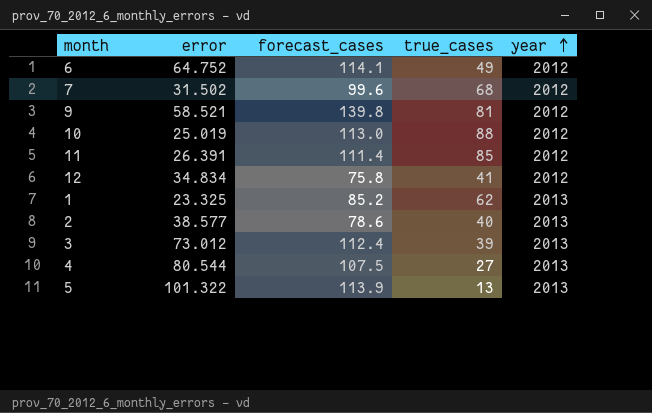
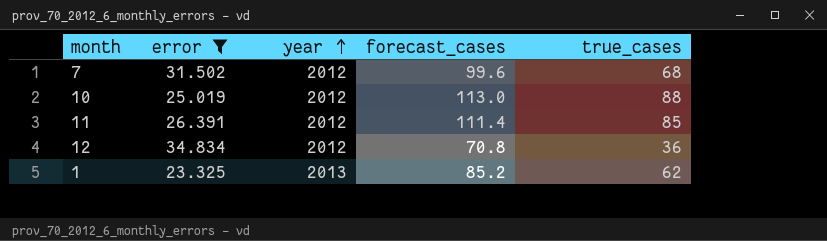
filter: none -> error <= 34.834
column year | position: 5 -> 3
12 | forecast_cases: 75.8 -> 70.8
12 | true_cases: 41 -> 36

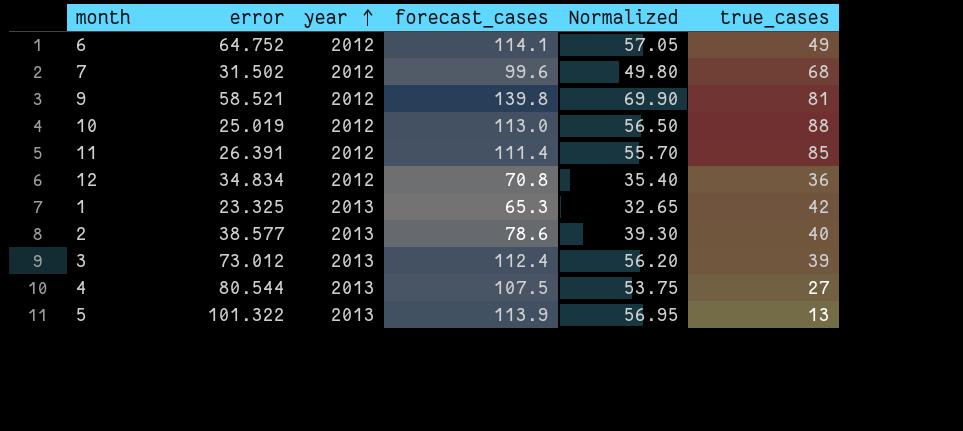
filter: error <= 34.834 -> none
column Normalized | formula: none -> [forecast_cases] * 0.5
1 | forecast_cases: 85.2 -> 65.3
1 | true_cases: 62 -> 42

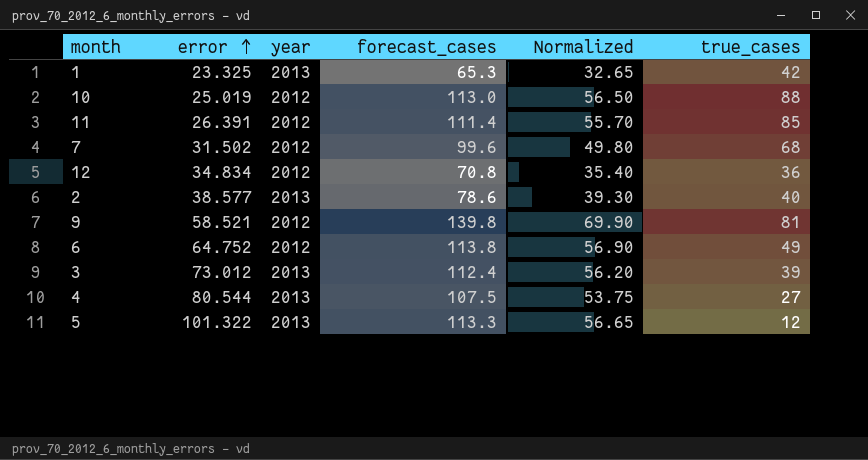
row order: year ascending -> error ascending
6 | forecast_cases: 114.1 -> 113.8
6 | Normalized: 57.05 -> 56.90
5 | forecast_cases: 113.9 -> 113.3
5 | Normalized: 56.95 -> 56.65
5 | true_cases: 13 -> 12

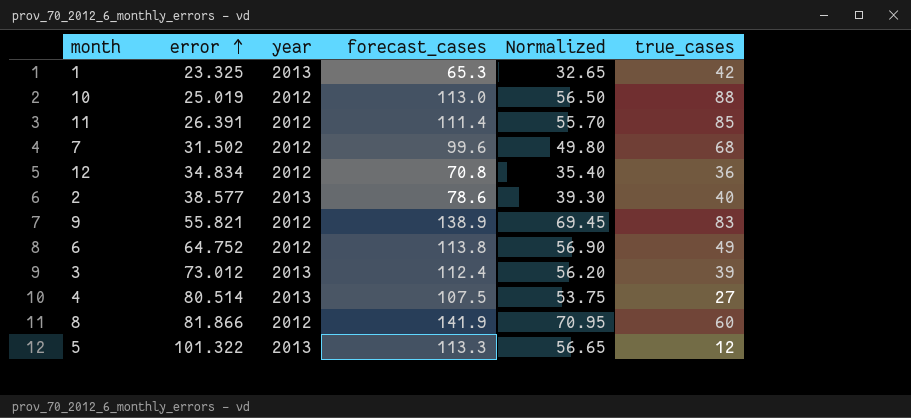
9 | error: 58.521 -> 55.821
9 | forecast_cases: 139.8 -> 138.9
9 | Normalized: 69.90 -> 69.45
9 | true_cases: 81 -> 83
4 | error: 80.544 -> 80.514
row 8: none -> 81.866 | 2012 | 141.9 | 70.95 | 60

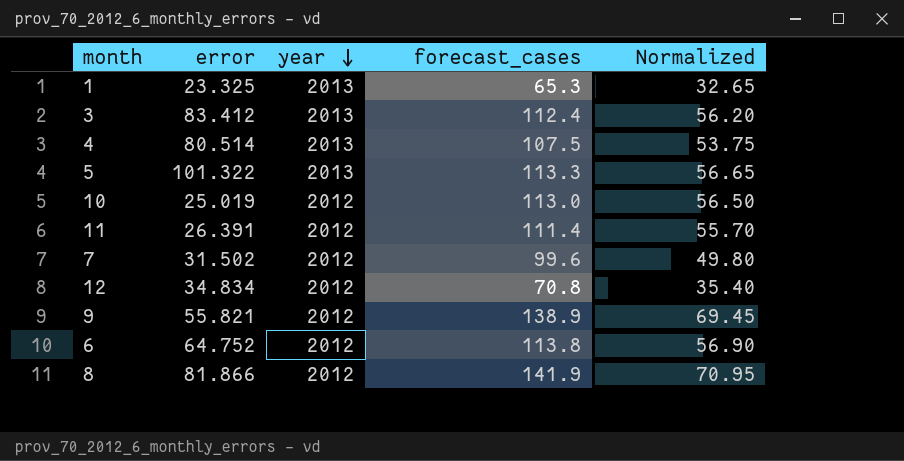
row order: error ascending -> year descending
column true_cases | formula: [forecast_cases] - [error] -> none
row 2: 38.577 | 2013 | 78.6 | 39.30 | 40 -> none
3 | error: 73.012 -> 83.412

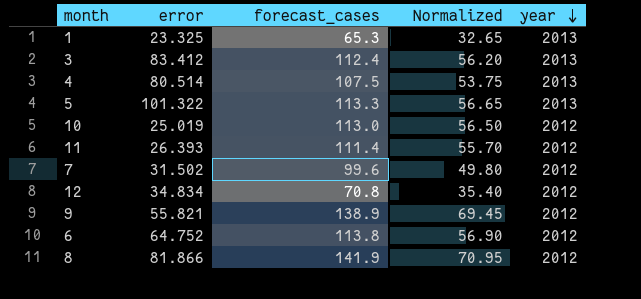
column year | position: 3 -> 5
11 | error: 26.391 -> 26.393

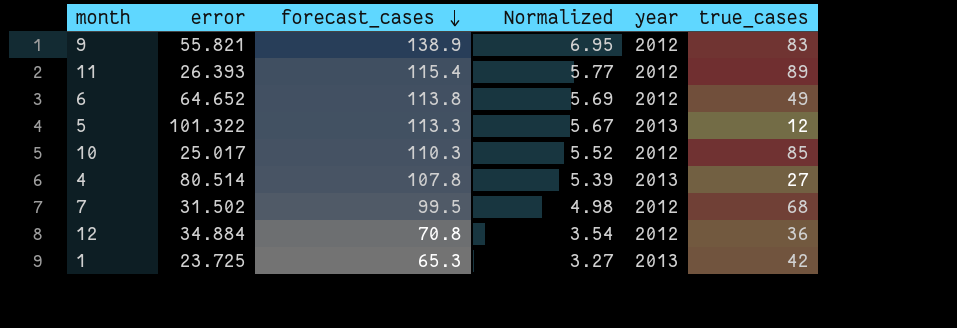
row order: year descending -> forecast_cases descending
column Normalized | formula: [forecast_cases] * 0.5 -> [forecast_cases] * 0.05
column true_cases | formula: none -> [forecast_cases] - [error]
row 3: 83.412 | 112.4 | 56.20 | 2013 -> none
row 8: 81.866 | 141.9 | 70.95 | 2012 -> none
11 | forecast_cases: 111.4 -> 115.4
6 | error: 64.752 -> 64.652
10 | error: 25.019 -> 25.017
10 | forecast_cases: 113.0 -> 110.3
4 | forecast_cases: 107.5 -> 107.8
7 | forecast_cases: 99.6 -> 99.5
12 | error: 34.834 -> 34.884
1 | error: 23.325 -> 23.725

